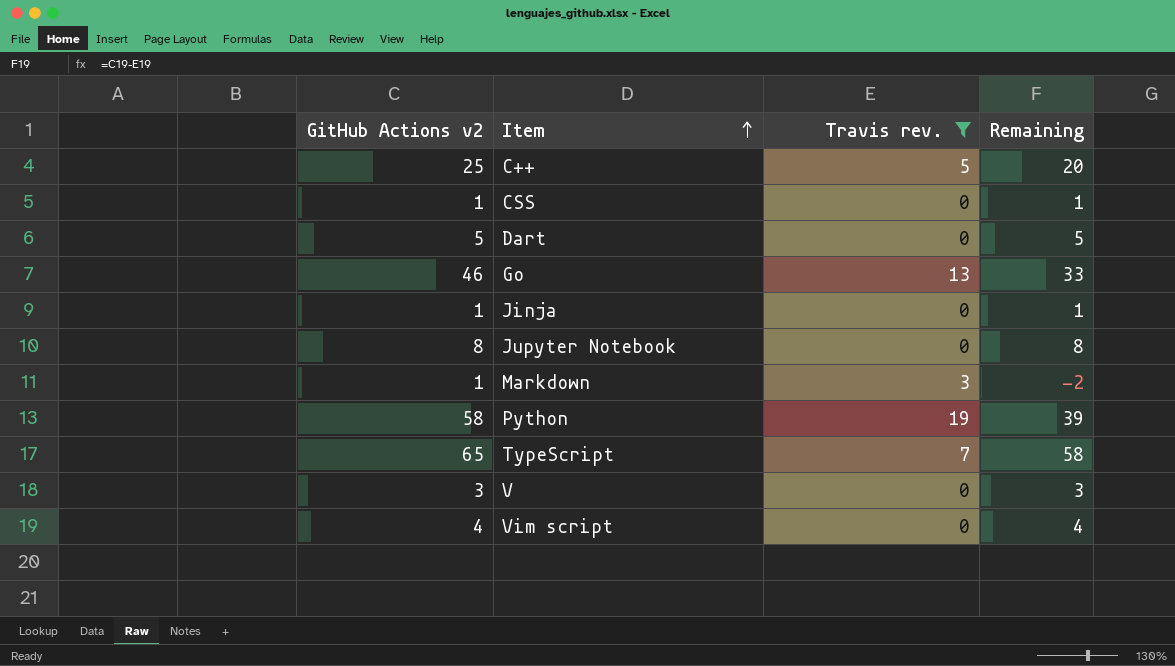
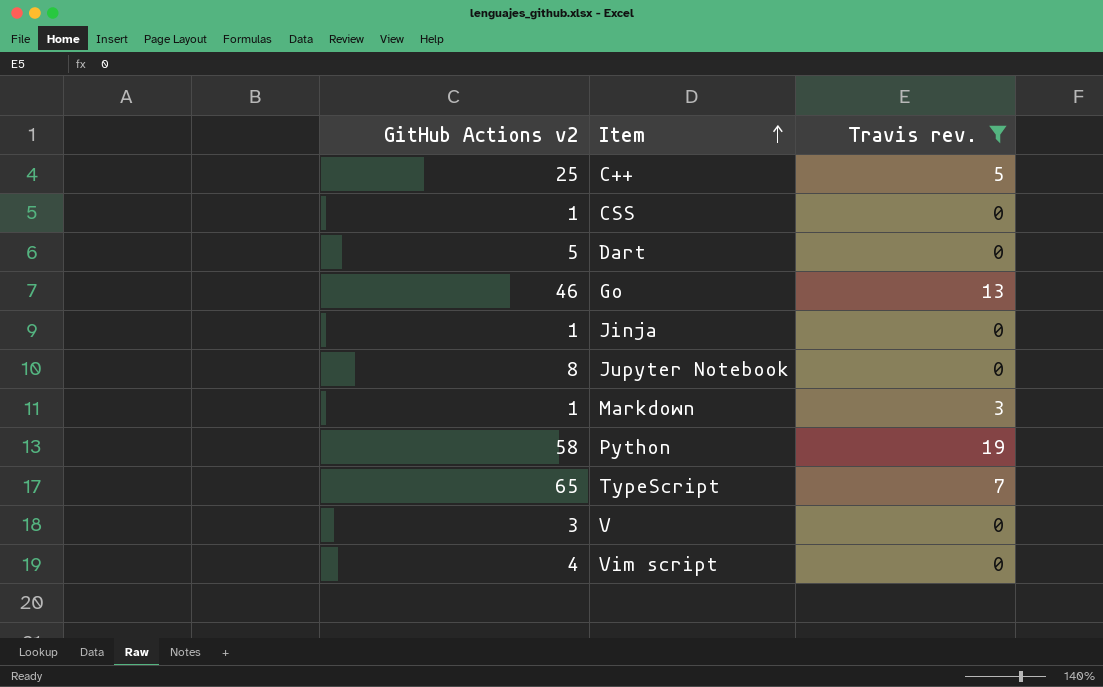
column Remaining | formula: [GitHub Actions v2] - [Travis rev.] -> none

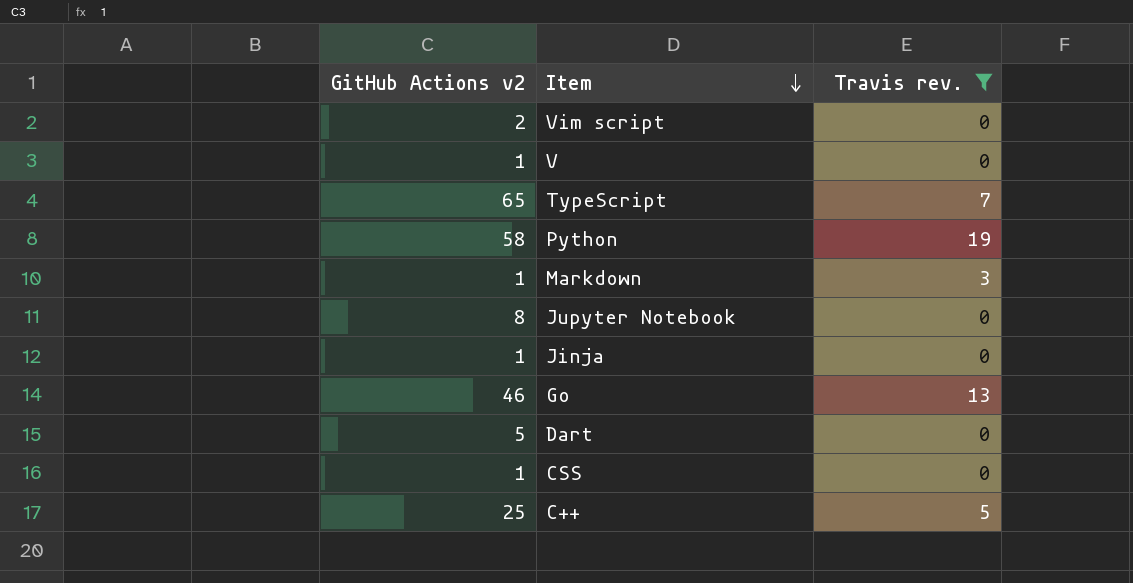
row order: Item ascending -> Item descending
Vim script | GitHub Actions v2: 4 -> 2
V | GitHub Actions v2: 3 -> 1

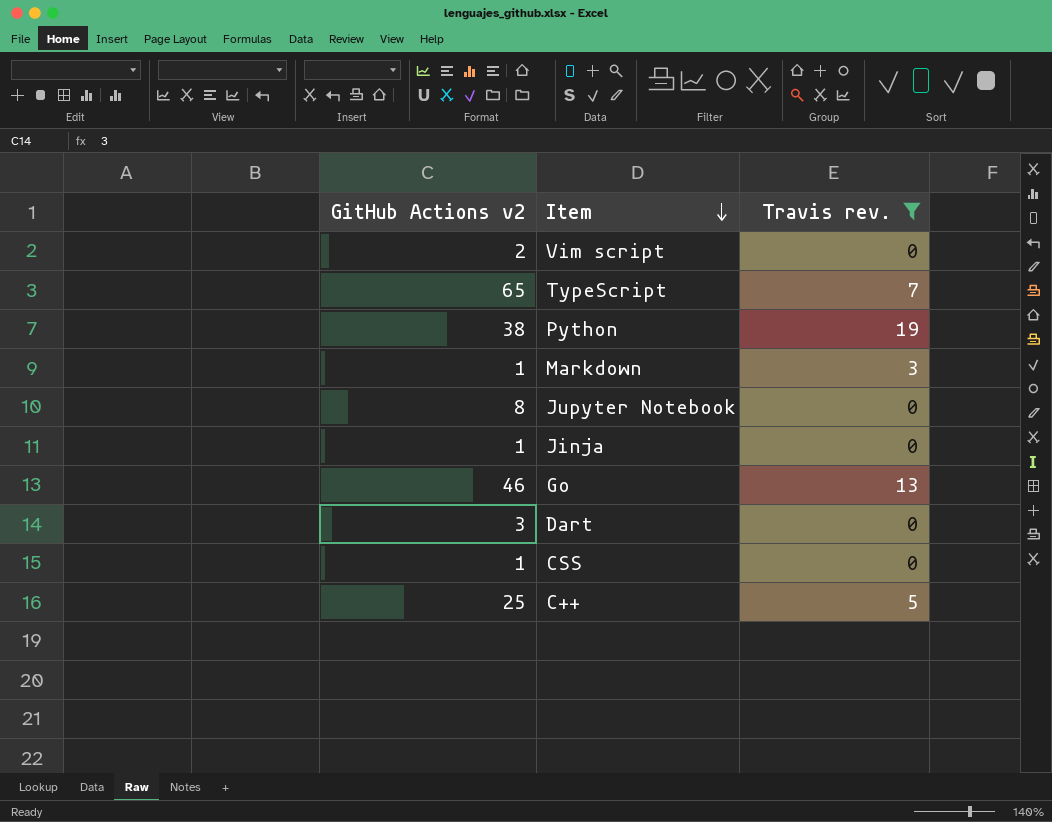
row V: 1 | 0 -> none
Python | GitHub Actions v2: 58 -> 38
Dart | GitHub Actions v2: 5 -> 3

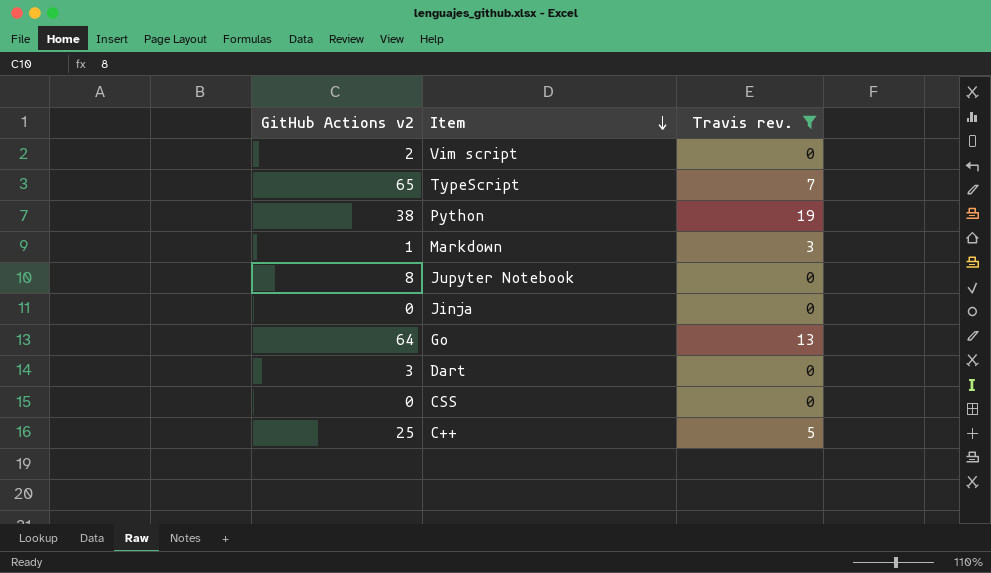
Jinja | GitHub Actions v2: 1 -> 0
Go | GitHub Actions v2: 46 -> 64
CSS | GitHub Actions v2: 1 -> 0

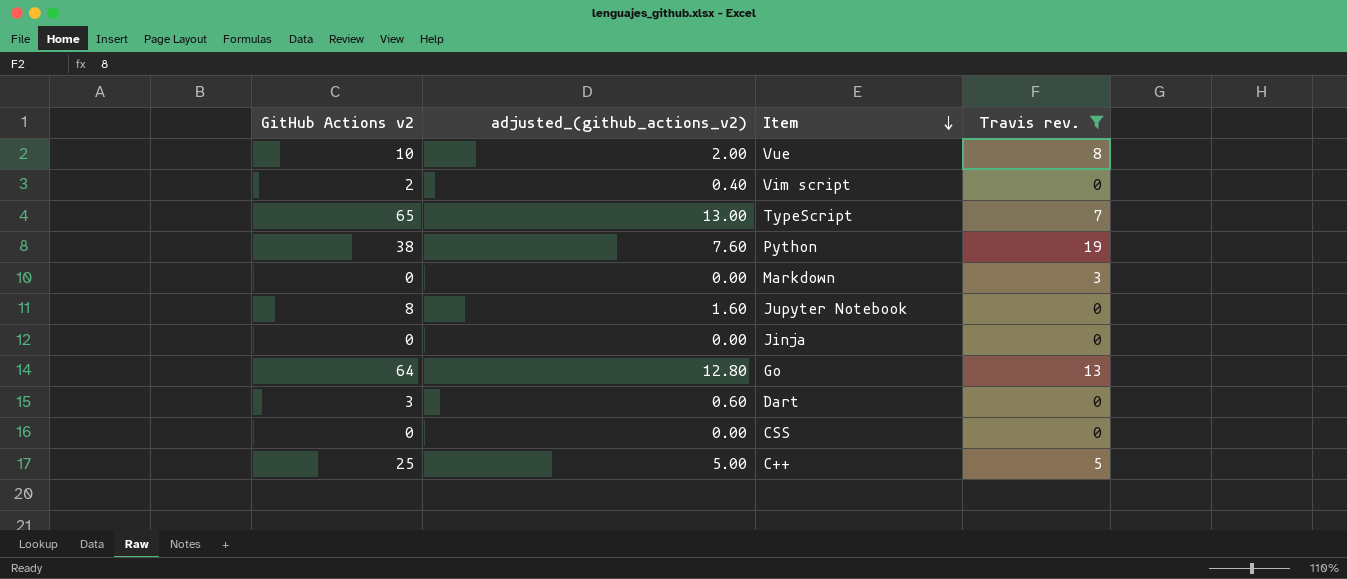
column adjusted_(github_actions_v2) | formula: none -> [GitHub Actions v2] * 0.2
row Vue: none -> 10 | 2.00 | 8
Markdown | GitHub Actions v2: 1 -> 0

